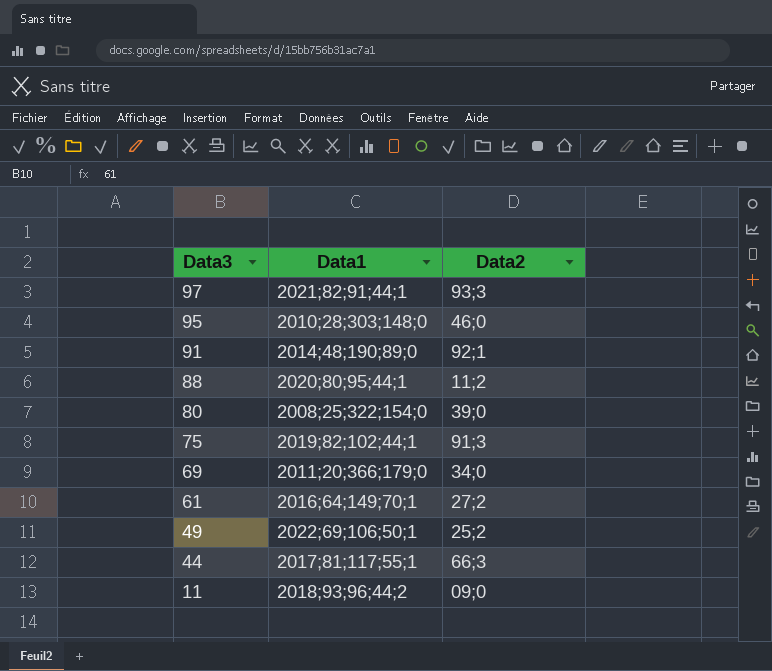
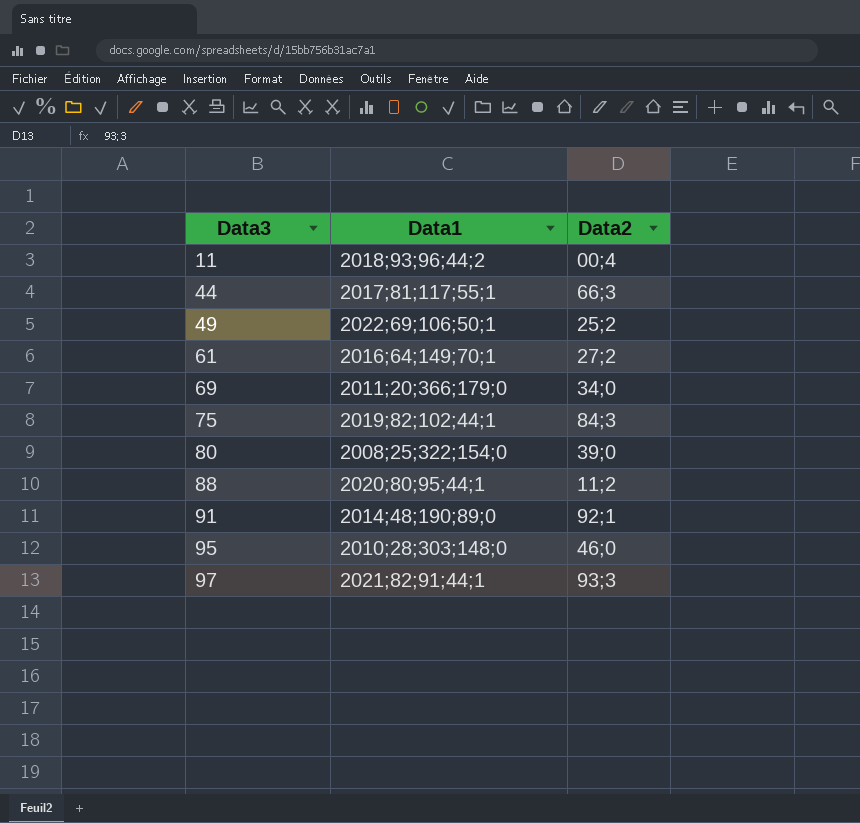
row order: Data3 descending -> Data3 ascending
11 | Data2: 09;0 -> 00;4
75 | Data2: 91;3 -> 84;3

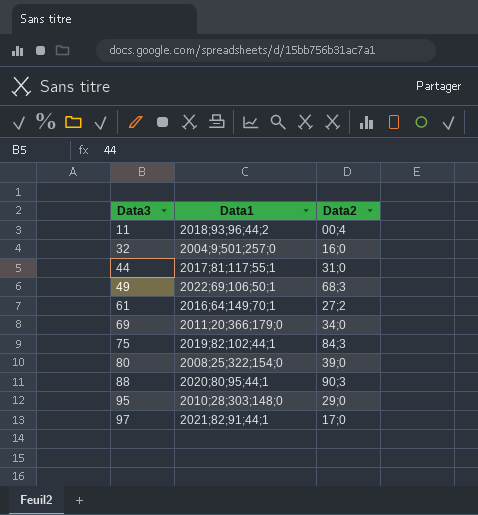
row 91: 2014;48;190;89;0 | 92;1 -> none
row 32: none -> 2004;9;501;257;0 | 16;0
44 | Data2: 66;3 -> 31;0
49 | Data2: 25;2 -> 68;3
88 | Data2: 11;2 -> 90;3
95 | Data2: 46;0 -> 29;0
97 | Data2: 93;3 -> 17;0

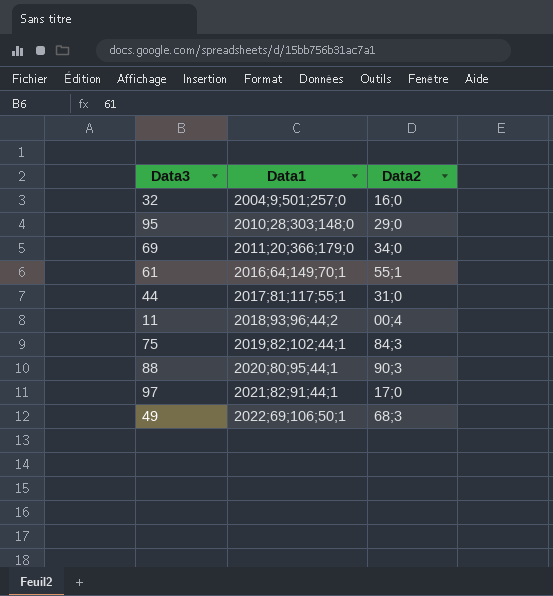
row order: Data3 ascending -> Data1 ascending
row 80: 2008;25;322;154;0 | 39;0 -> none
61 | Data2: 27;2 -> 55;1

